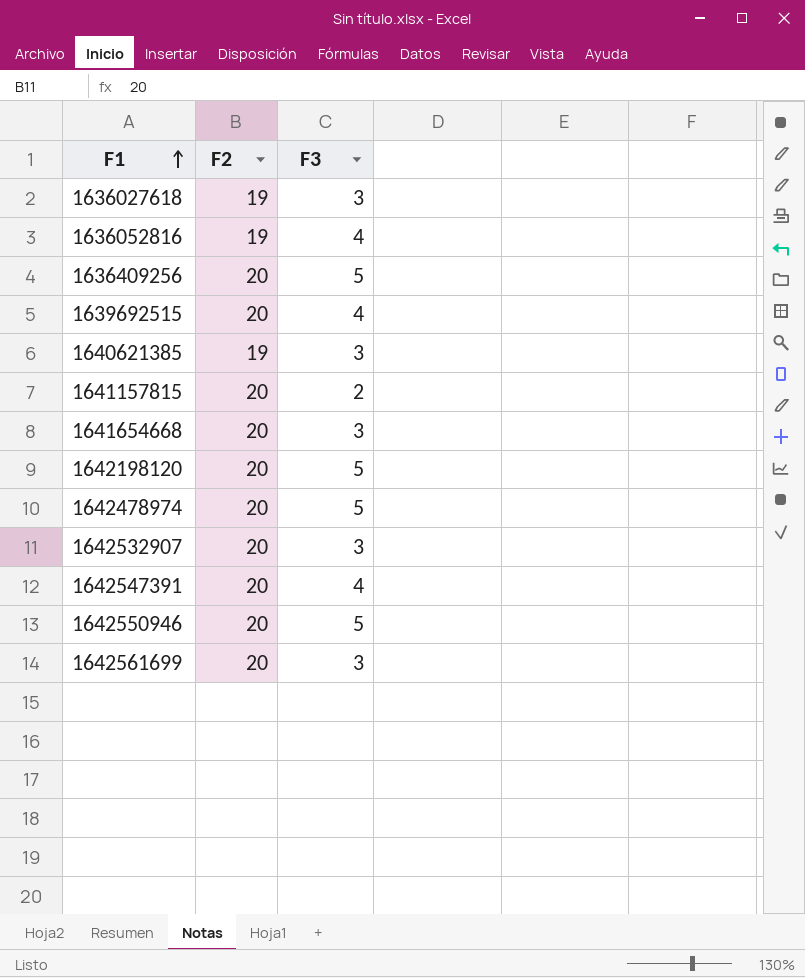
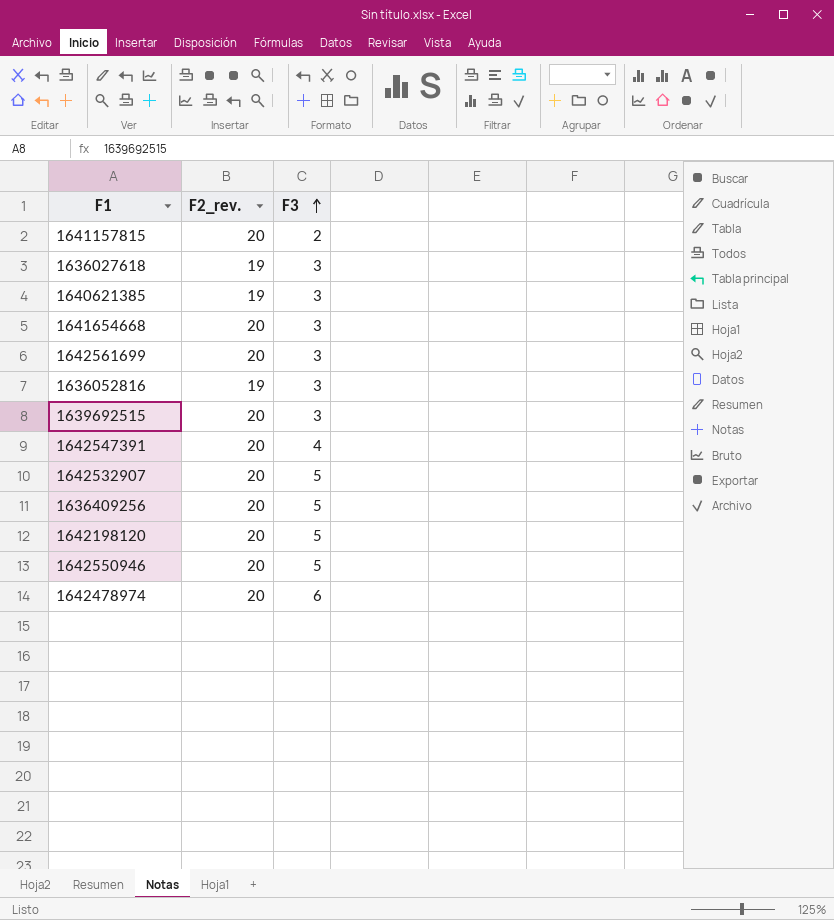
row order: F1 ascending -> F3 ascending
column name: F2 -> F2_rev.
1636052816 | F3: 4 -> 3
1639692515 | F3: 4 -> 3
1642532907 | F3: 3 -> 5
1642478974 | F3: 5 -> 6

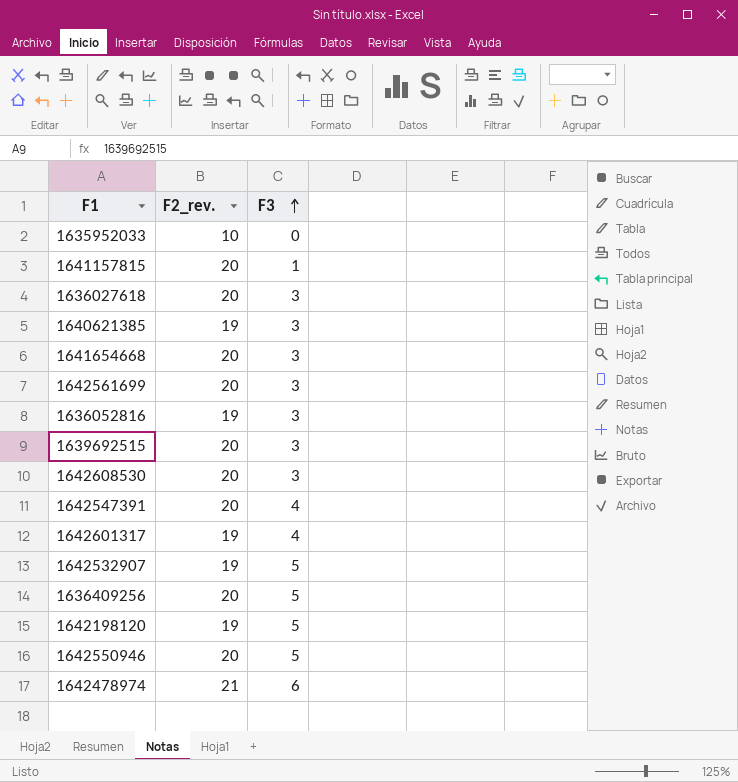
row 1635952033: none -> 10 | 0
1641157815 | F3: 2 -> 1
1636027618 | F2_rev.: 19 -> 20
row 1642608530: none -> 20 | 3
row 1642601317: none -> 19 | 4
1642532907 | F2_rev.: 20 -> 19
1642198120 | F2_rev.: 20 -> 19
1642478974 | F2_rev.: 20 -> 21

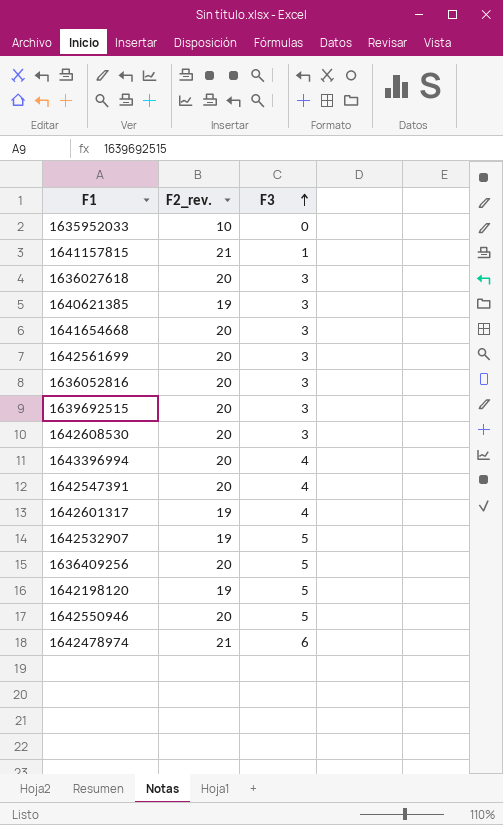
1641157815 | F2_rev.: 20 -> 21
1636052816 | F2_rev.: 19 -> 20
row 1643396994: none -> 20 | 4

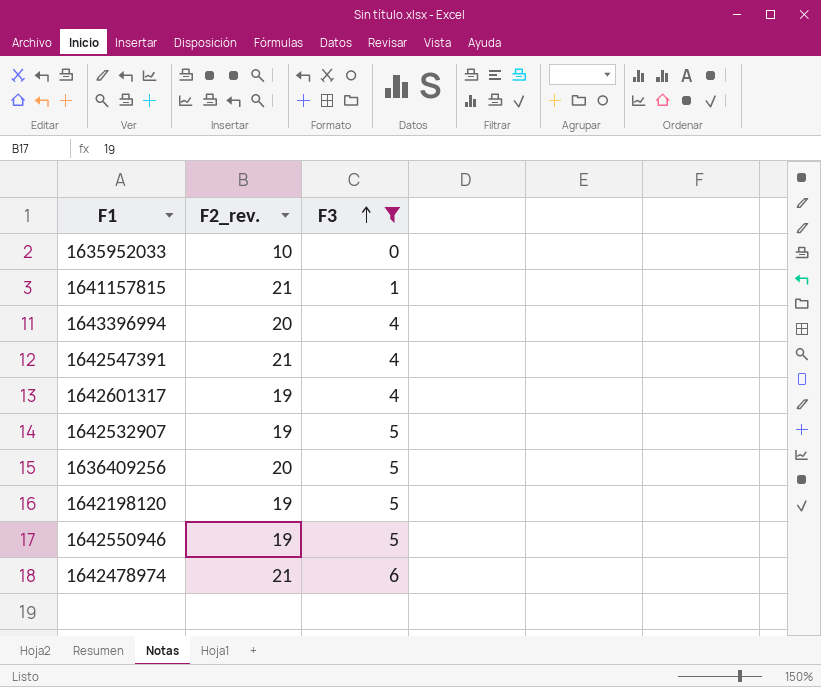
filter: none -> F3 != 3
1642547391 | F2_rev.: 20 -> 21
1642550946 | F2_rev.: 20 -> 19

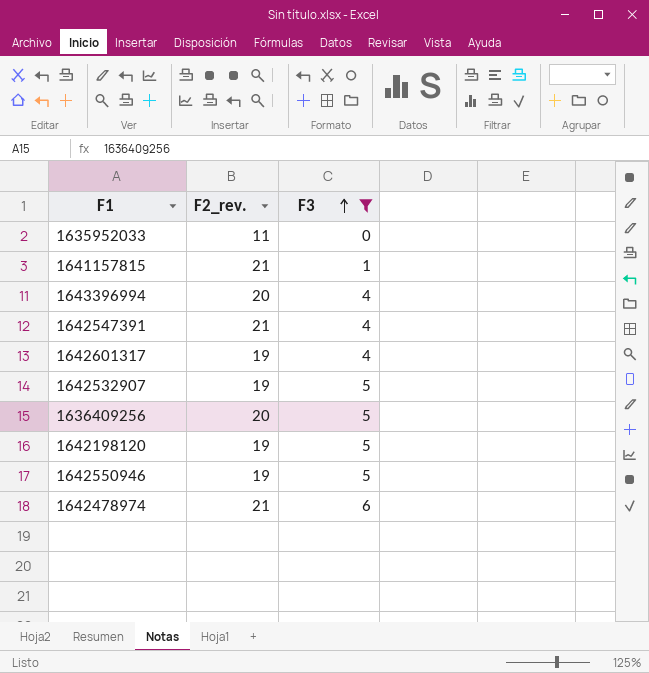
1635952033 | F2_rev.: 10 -> 11

